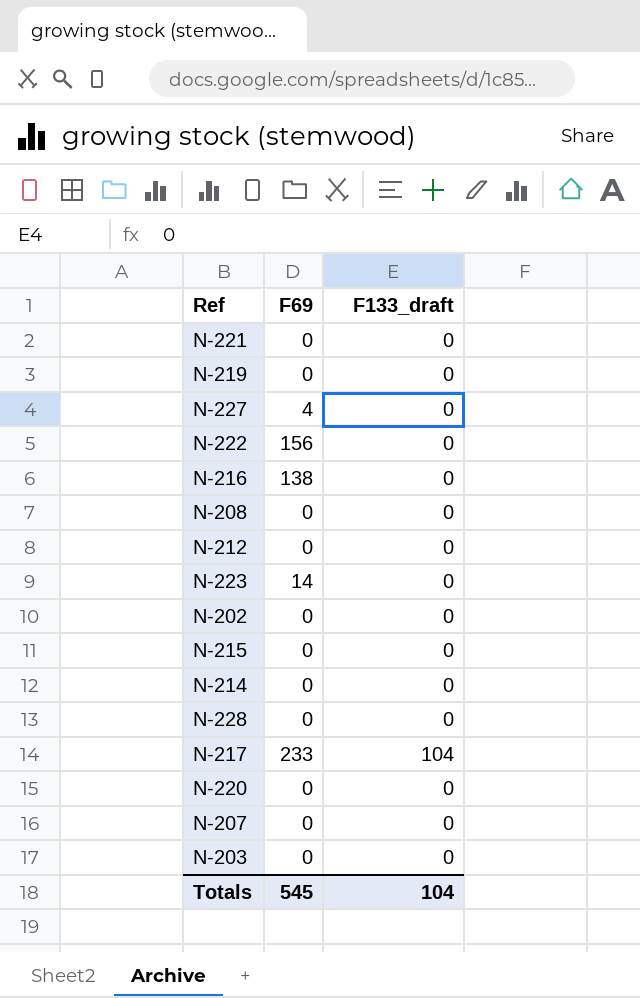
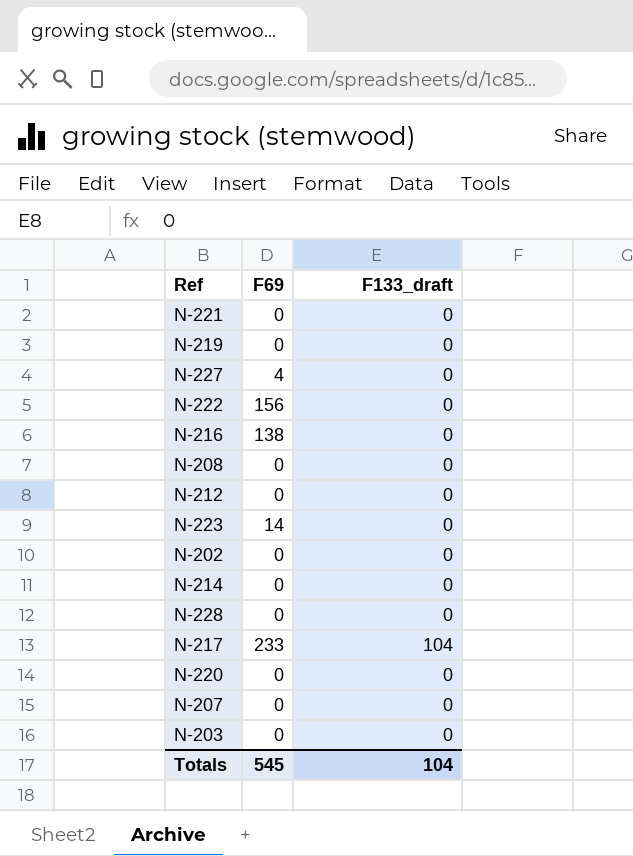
row N-215: 0 | 0 -> none

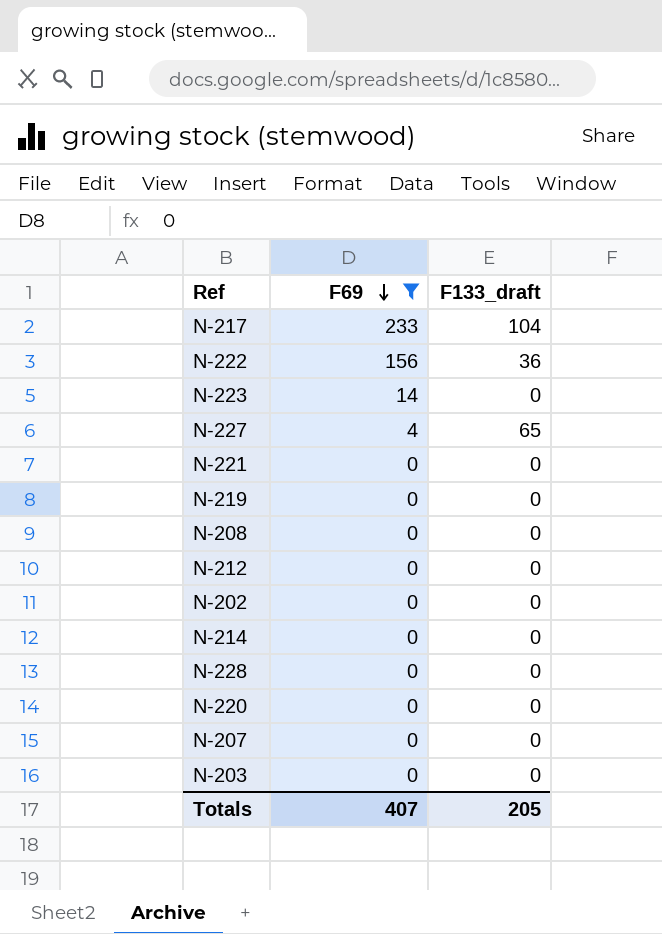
filter: none -> F69 != 138
row order: none -> F69 descending
N-222 | F133_draft: 0 -> 36
N-227 | F133_draft: 0 -> 65
Totals | F69: 545 -> 407
Totals | F133_draft: 104 -> 205

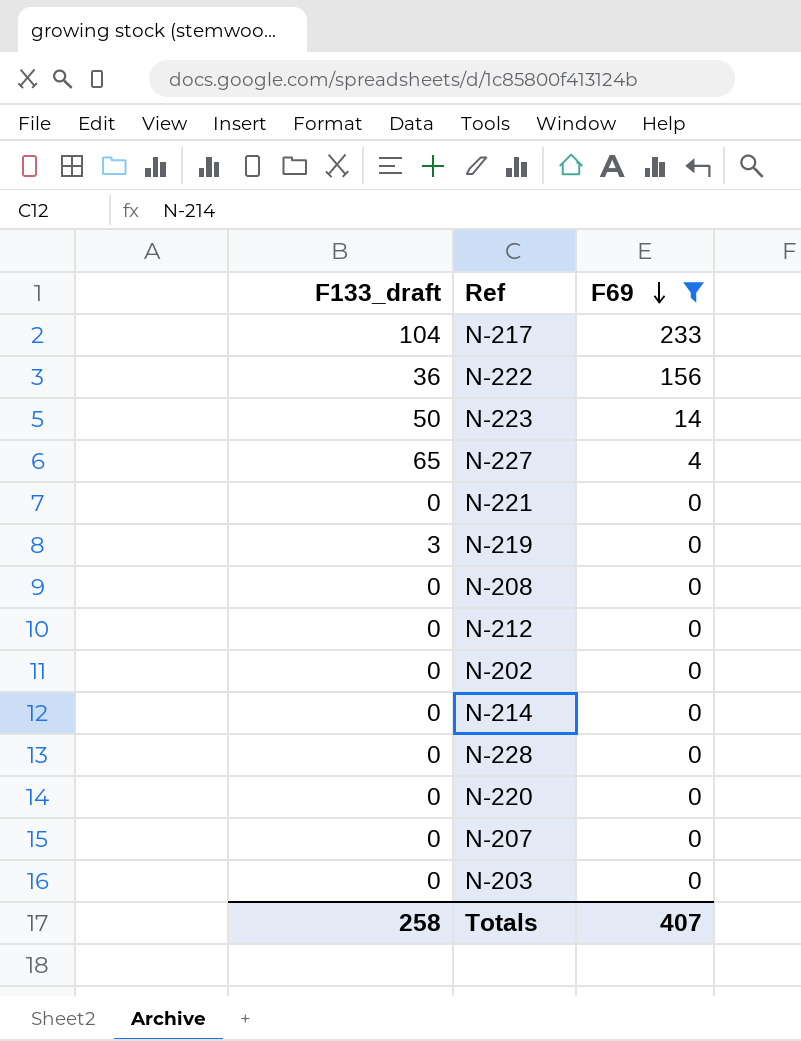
column F133_draft | position: 3 -> 1
N-223 | F133_draft: 0 -> 50
N-219 | F133_draft: 0 -> 3
Totals | F133_draft: 205 -> 258

